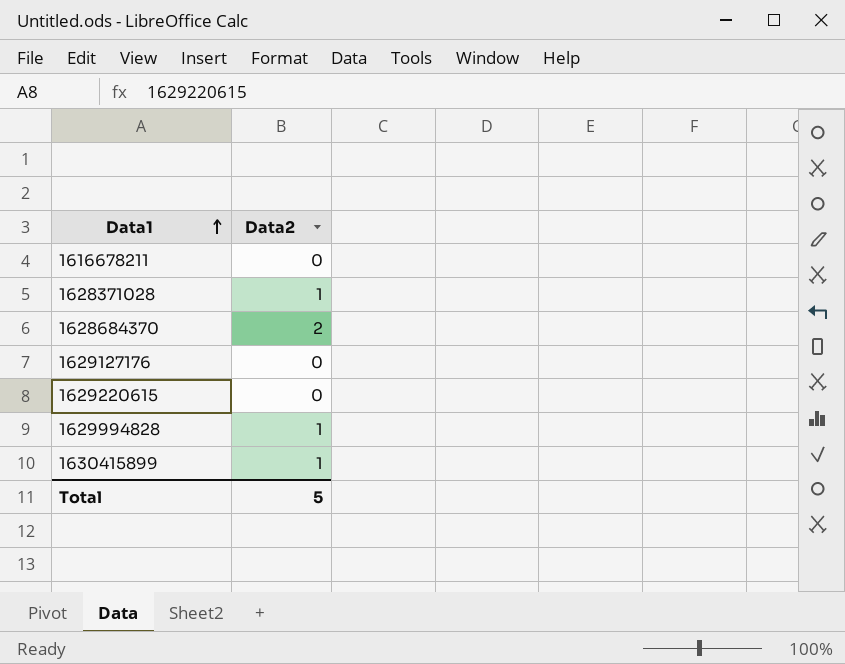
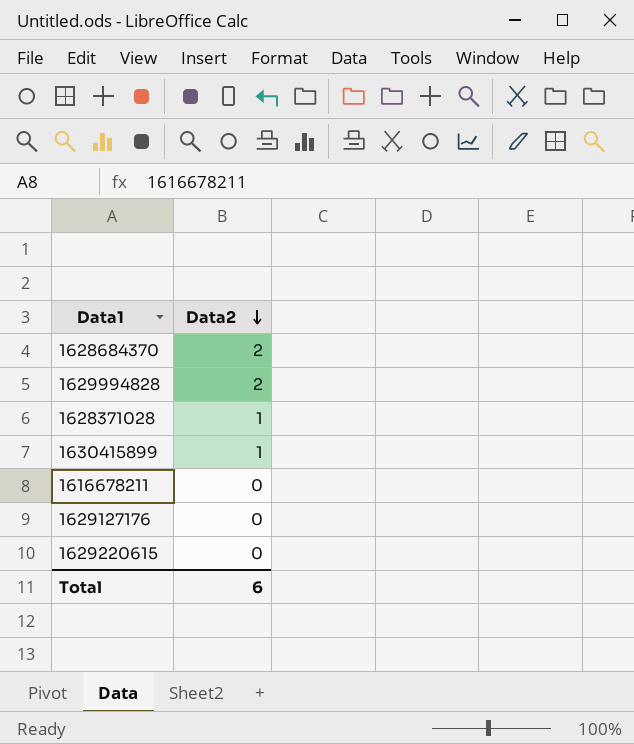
row order: Data1 ascending -> Data2 descending
1629994828 | Data2: 1 -> 2
Total | Data2: 5 -> 6

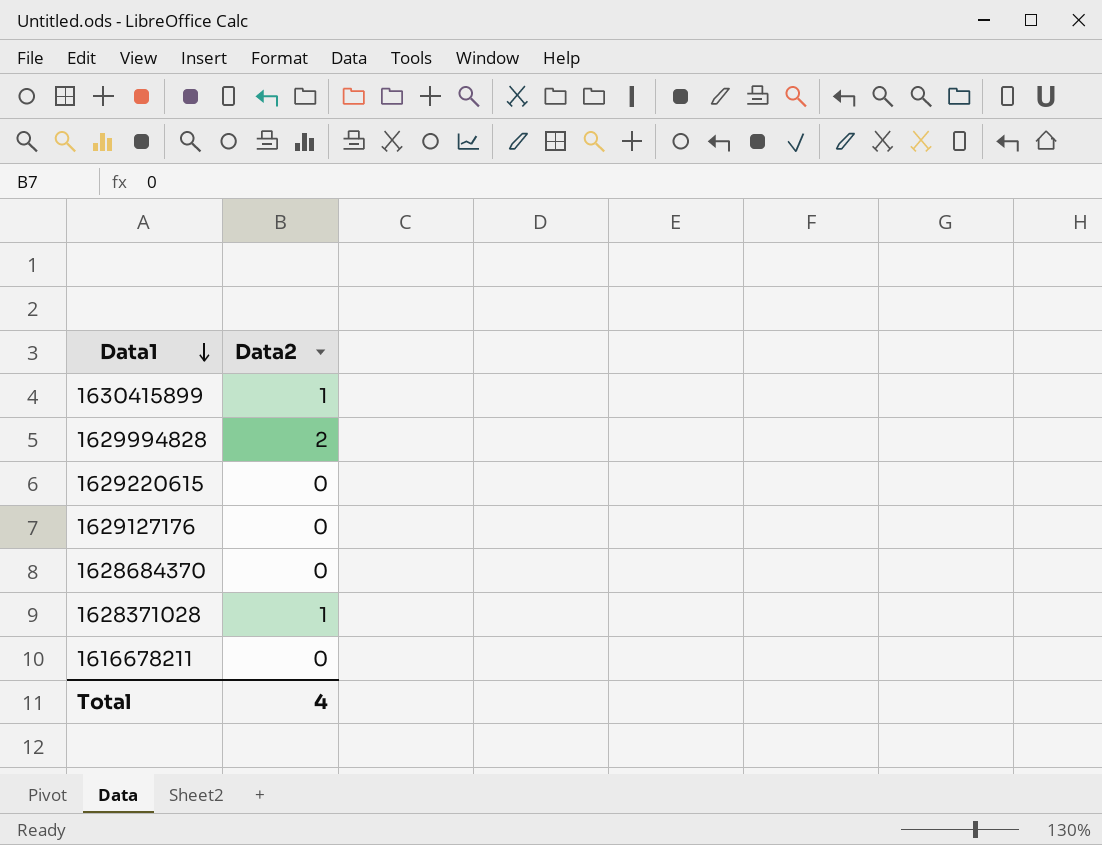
row order: Data2 descending -> Data1 descending
1628684370 | Data2: 2 -> 0
Total | Data2: 6 -> 4

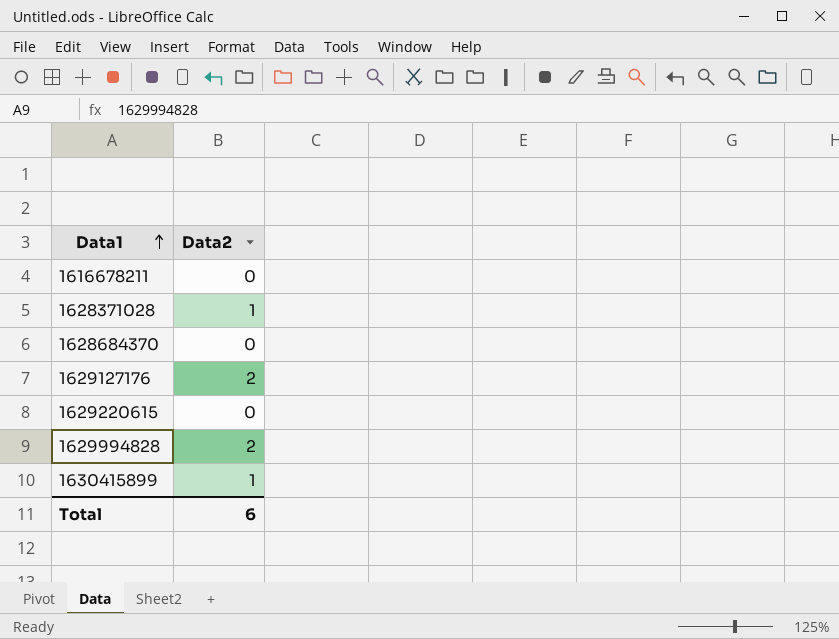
row order: Data1 descending -> Data1 ascending
1629127176 | Data2: 0 -> 2
Total | Data2: 4 -> 6

